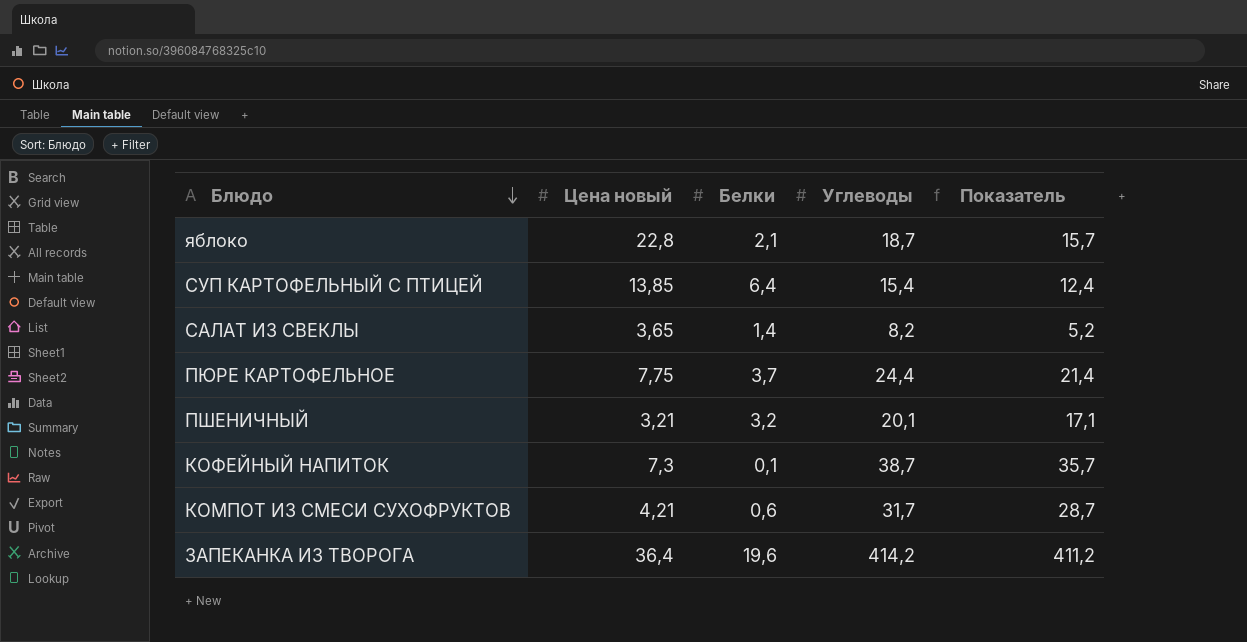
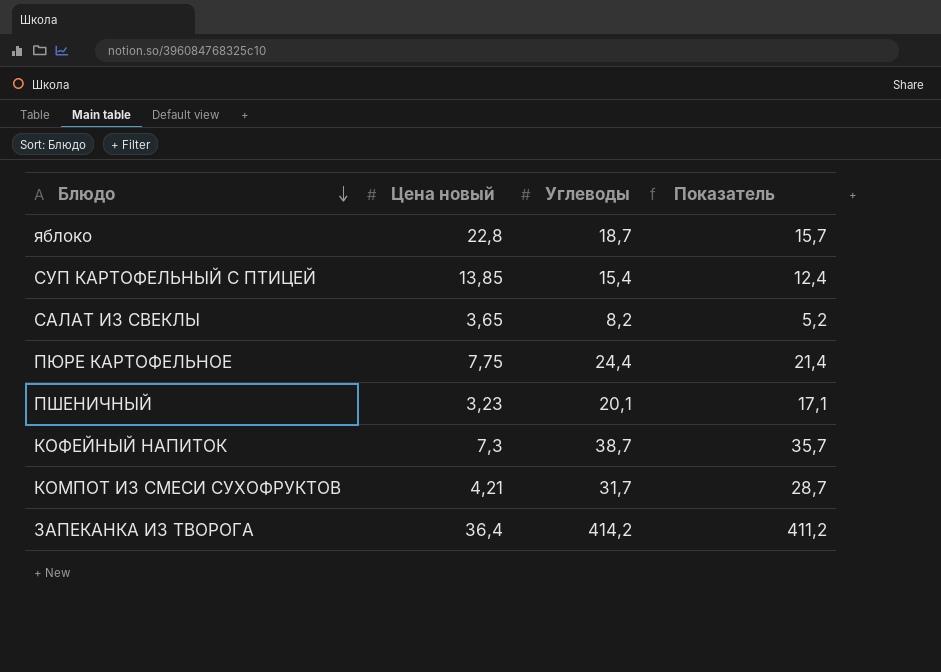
column Белки | position: 3 -> none
ПШЕНИЧНЫЙ | Цена новый: 3,21 -> 3,23

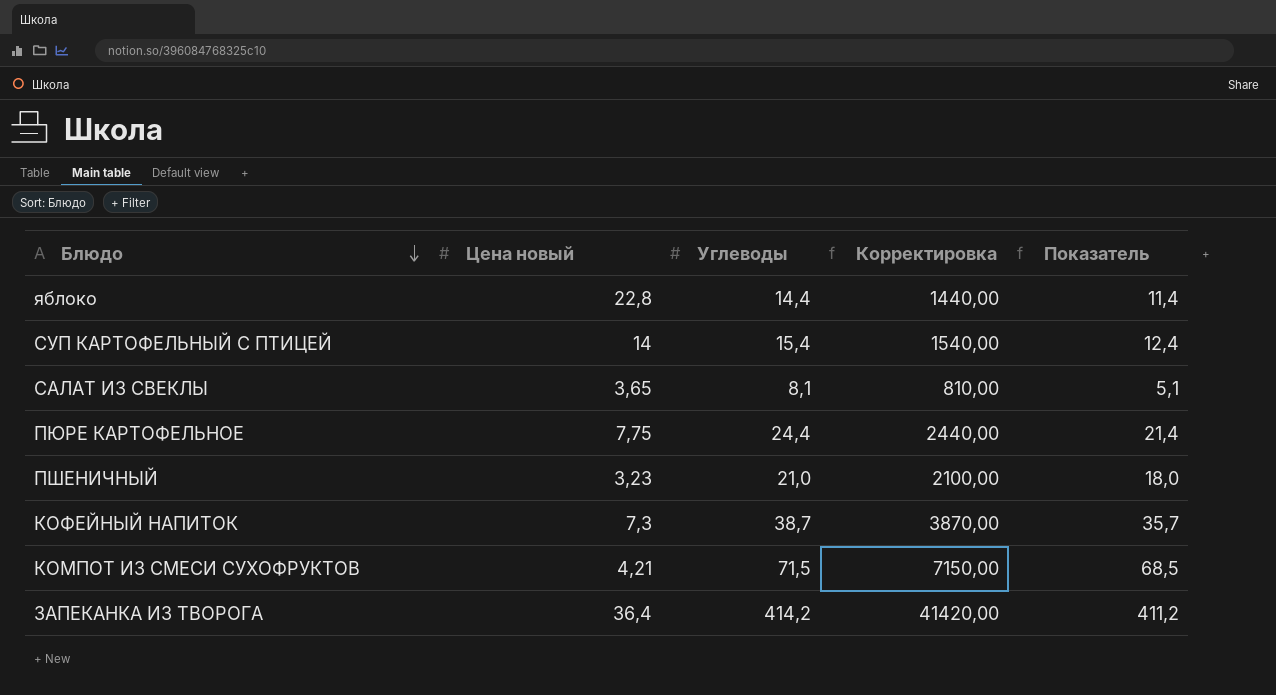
column Корректировка | formula: none -> [Углеводы] * 100
яблоко | Углеводы: 18,7 -> 14,4
яблоко | Показатель: 15,7 -> 11,4
СУП КАРТОФЕЛЬНЫЙ С ПТИЦЕЙ | Цена новый: 13,85 -> 14
САЛАТ ИЗ СВЕКЛЫ | Углеводы: 8,2 -> 8,1
САЛАТ ИЗ СВЕКЛЫ | Показатель: 5,2 -> 5,1
ПШЕНИЧНЫЙ | Углеводы: 20,1 -> 21,0
ПШЕНИЧНЫЙ | Показатель: 17,1 -> 18,0
КОМПОТ ИЗ СМЕСИ СУХОФРУКТОВ | Углеводы: 31,7 -> 71,5
КОМПОТ ИЗ СМЕСИ СУХОФРУКТОВ | Показатель: 28,7 -> 68,5

